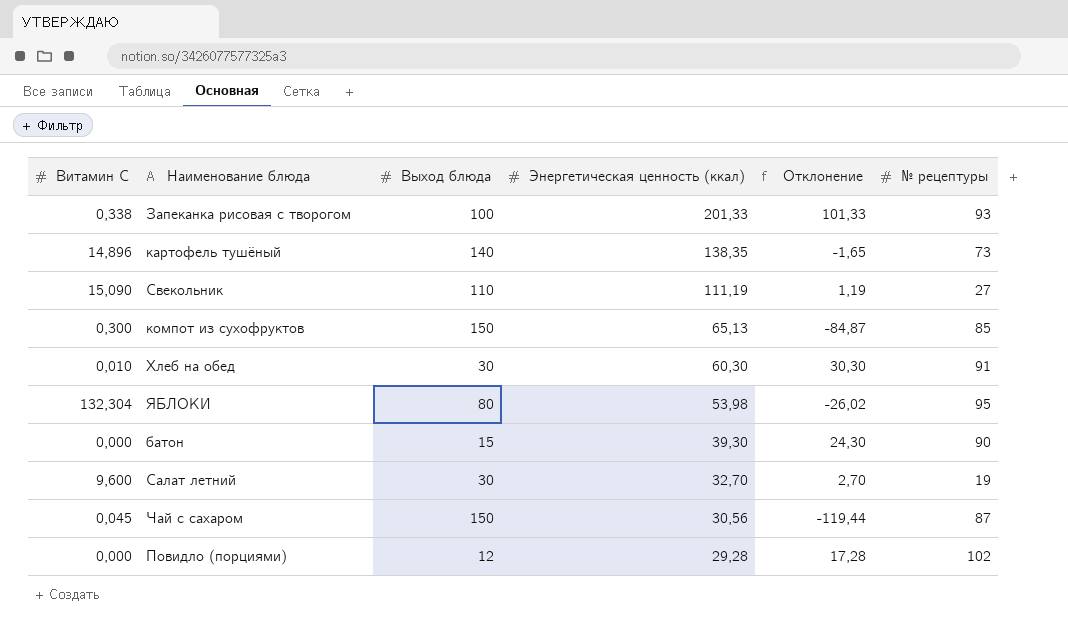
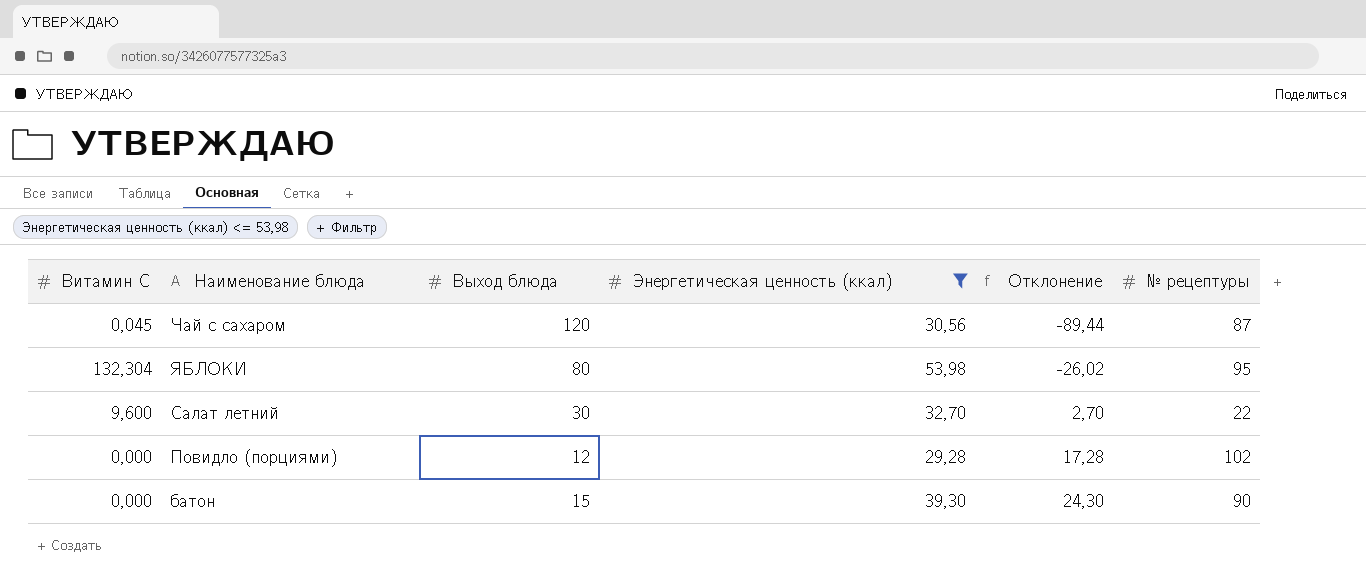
filter: none -> Энергетическая ценность (ккал) <= 53,98
row order: Энергетическая ценность (ккал) descending -> Отклонение ascending
Чай с сахаром | Выход блюда: 150 -> 120
Чай с сахаром | Отклонение: -119,44 -> -89,44
Салат летний | № рецептуры: 19 -> 22

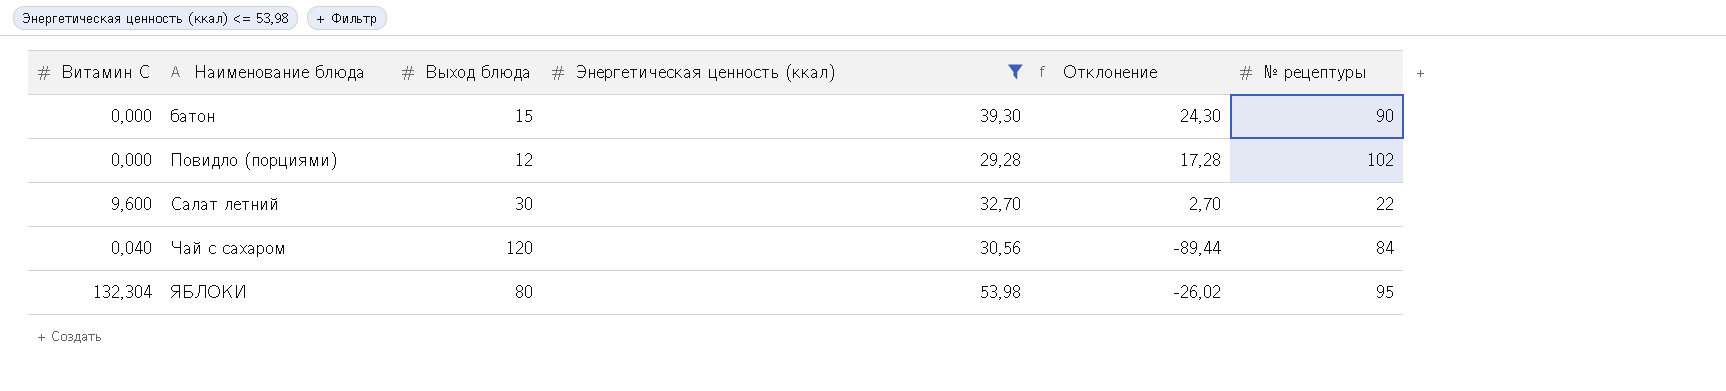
row order: Отклонение ascending -> Наименование блюда ascending
Чай с сахаром | Витамин С: 0,045 -> 0,040
Чай с сахаром | № рецептуры: 87 -> 84

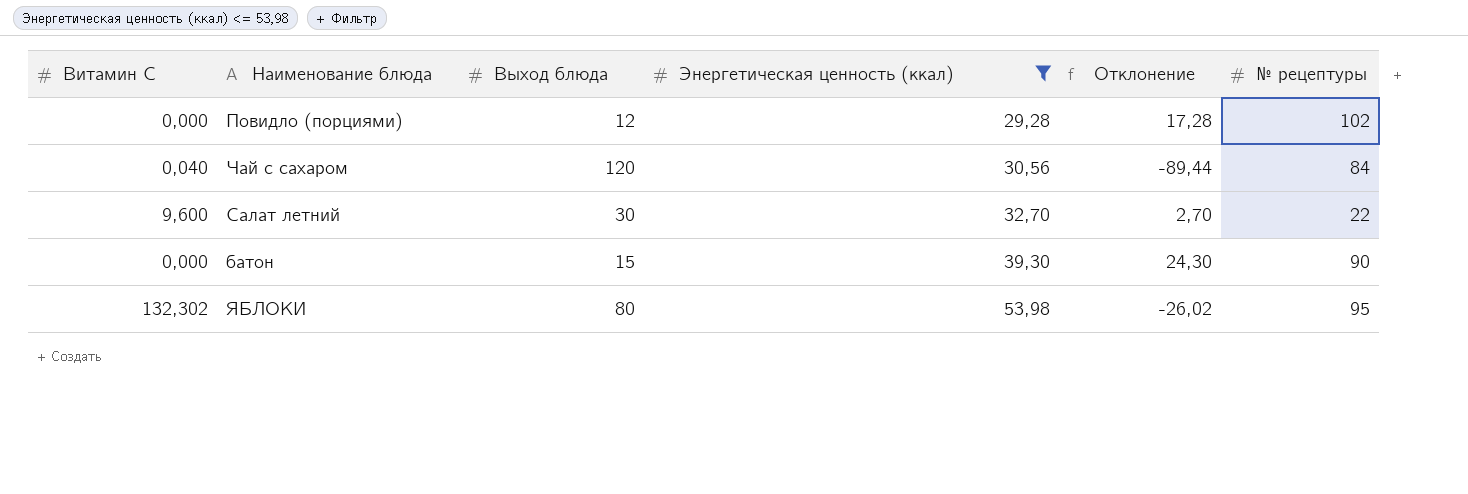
row order: Наименование блюда ascending -> Энергетическая ценность (ккал) ascending
ЯБЛОКИ | Витамин С: 132,304 -> 132,302

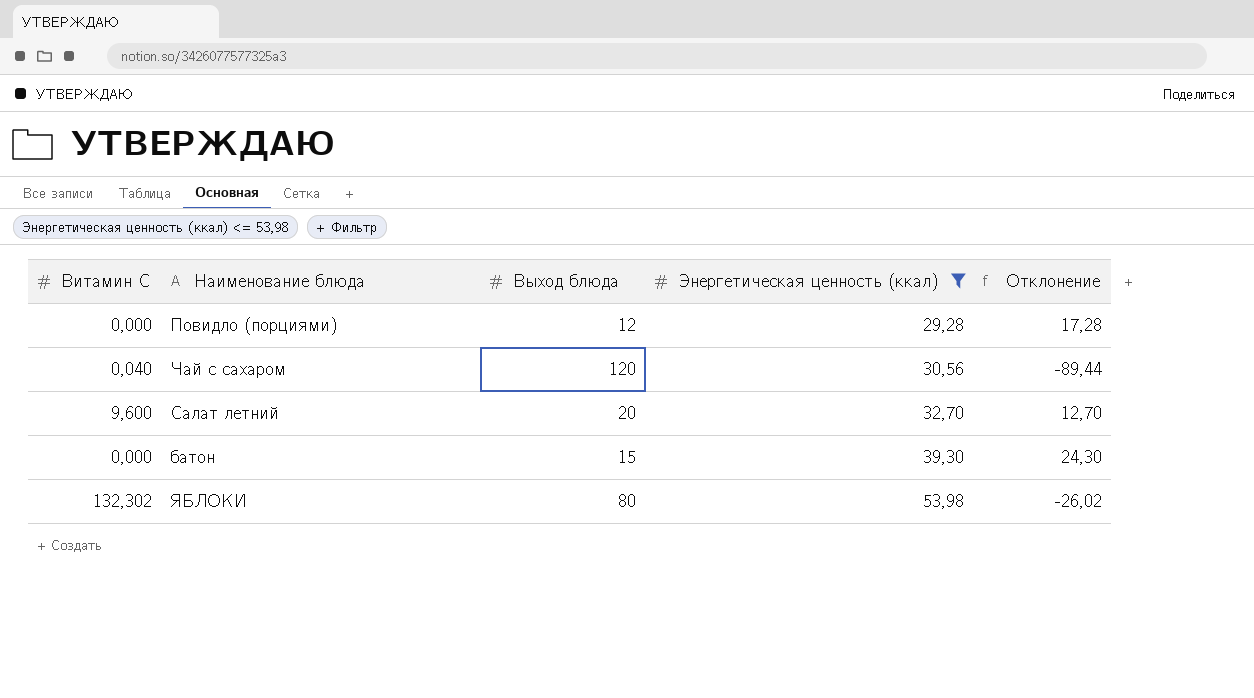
column № рецептуры | position: 6 -> none
Салат летний | Выход блюда: 30 -> 20
Салат летний | Отклонение: 2,70 -> 12,70

